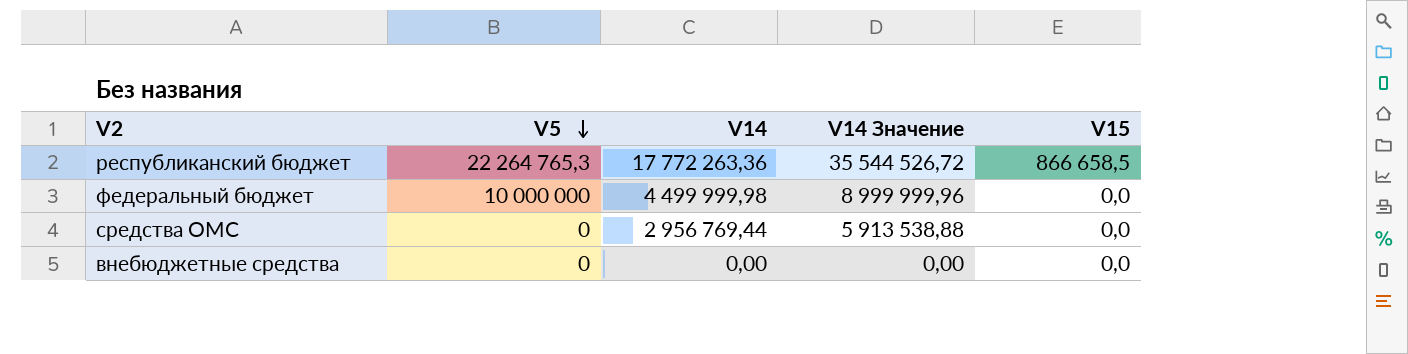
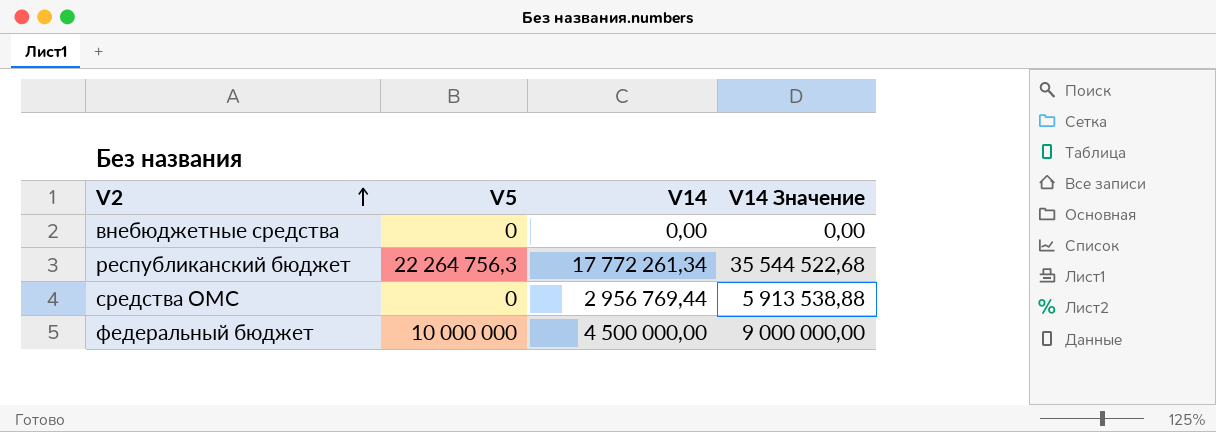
row order: V5 descending -> V2 ascending
column V15 | position: 5 -> none
республиканский бюджет | V5: 22 264 765,3 -> 22 264 756,3
республиканский бюджет | V14: 17 772 263,36 -> 17 772 261,34
республиканский бюджет | V14 Значение: 35 544 526,72 -> 35 544 522,68
федеральный бюджет | V14: 4 499 999,98 -> 4 500 000,00
федеральный бюджет | V14 Значение: 8 999 999,96 -> 9 000 000,00

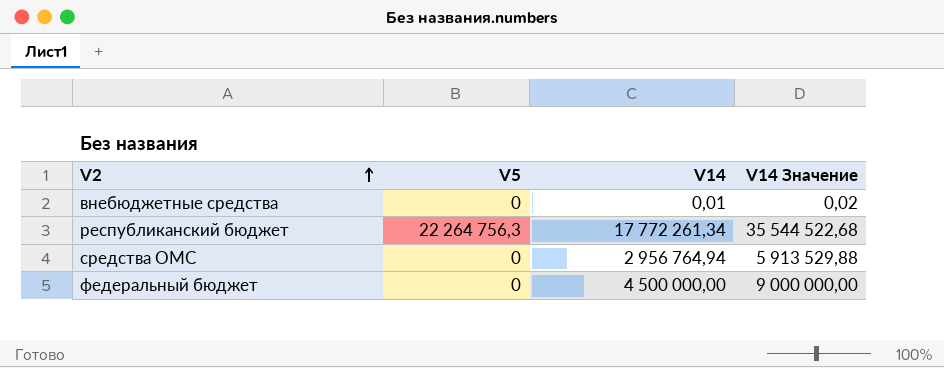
внебюджетные средства | V14: 0,00 -> 0,01
внебюджетные средства | V14 Значение: 0,00 -> 0,02
средства ОМС | V14: 2 956 769,44 -> 2 956 764,94
средства ОМС | V14 Значение: 5 913 538,88 -> 5 913 529,88
федеральный бюджет | V5: 10 000 000 -> 0

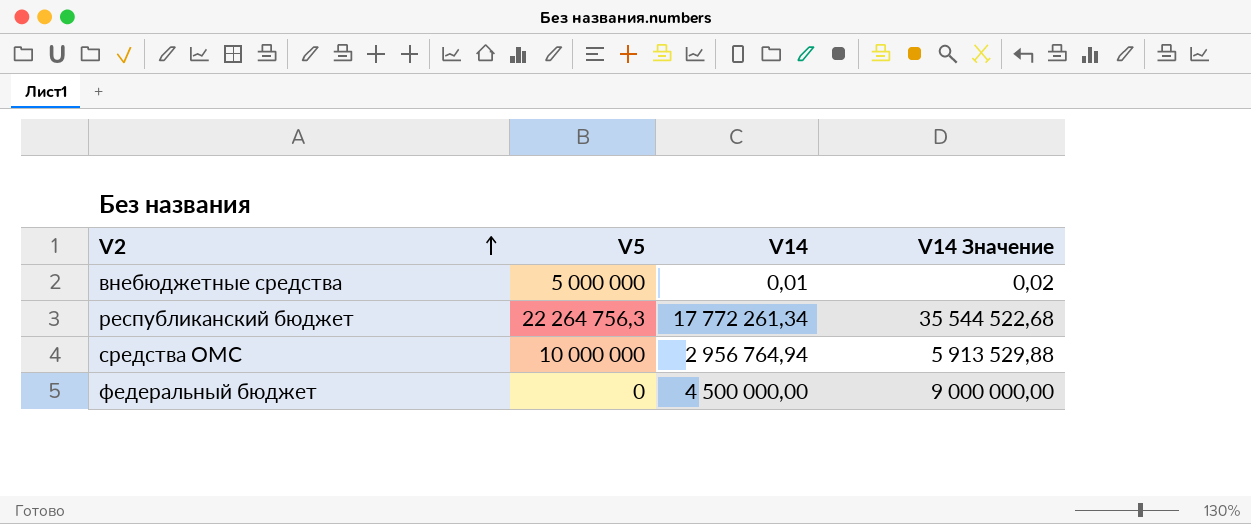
внебюджетные средства | V5: 0 -> 5 000 000
средства ОМС | V5: 0 -> 10 000 000

